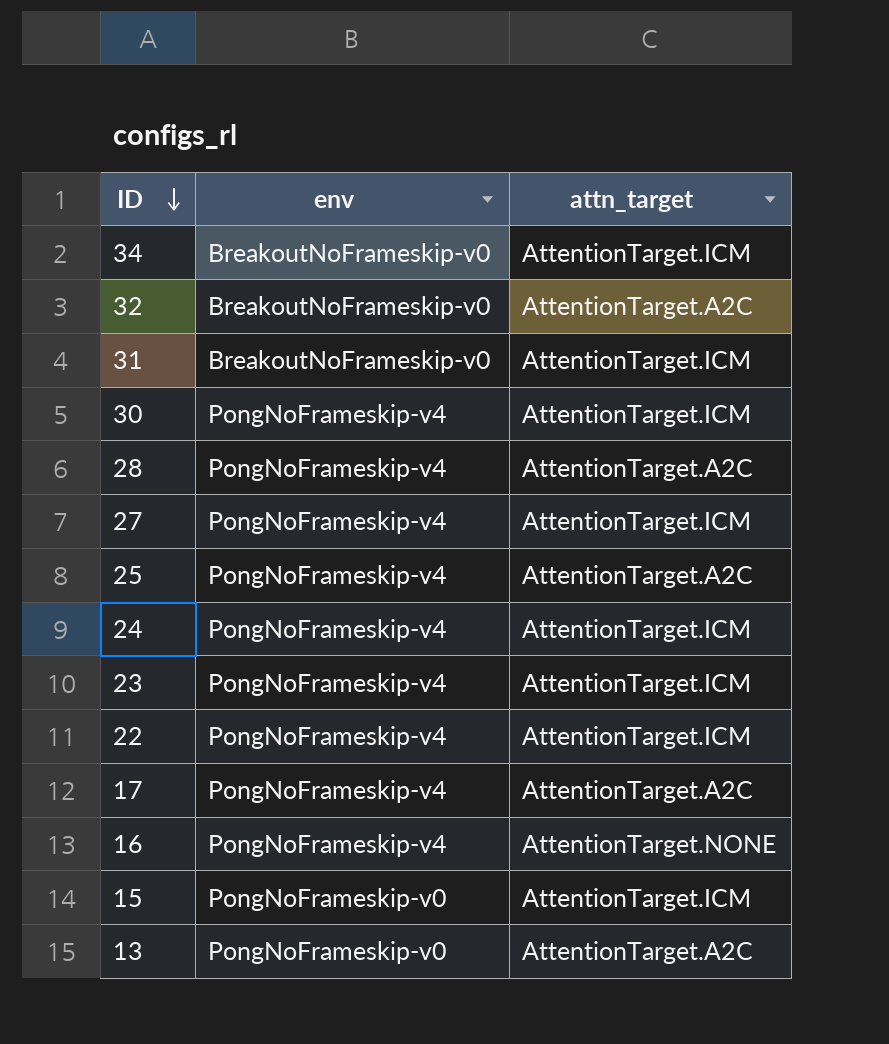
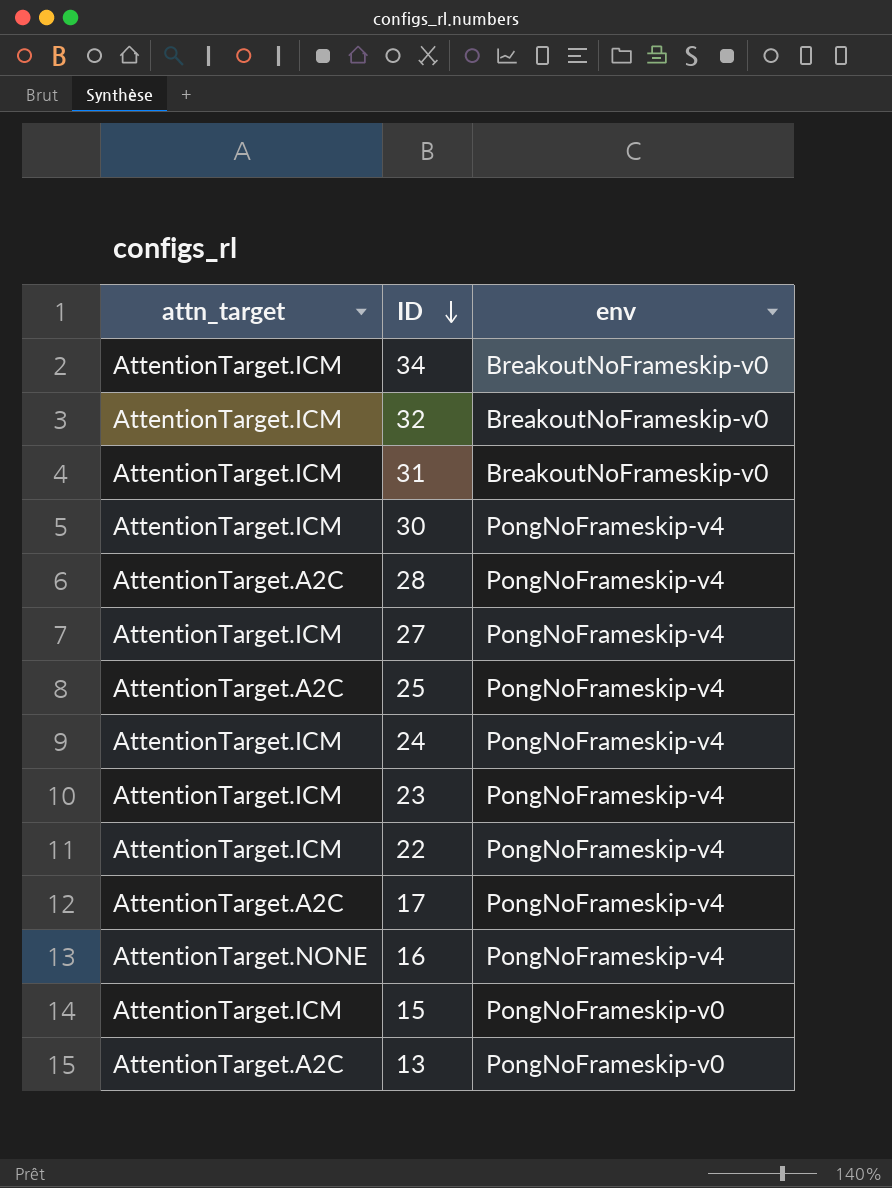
column attn_target | position: 3 -> 1
32 | attn_target: AttentionTarget.A2C -> AttentionTarget.ICM

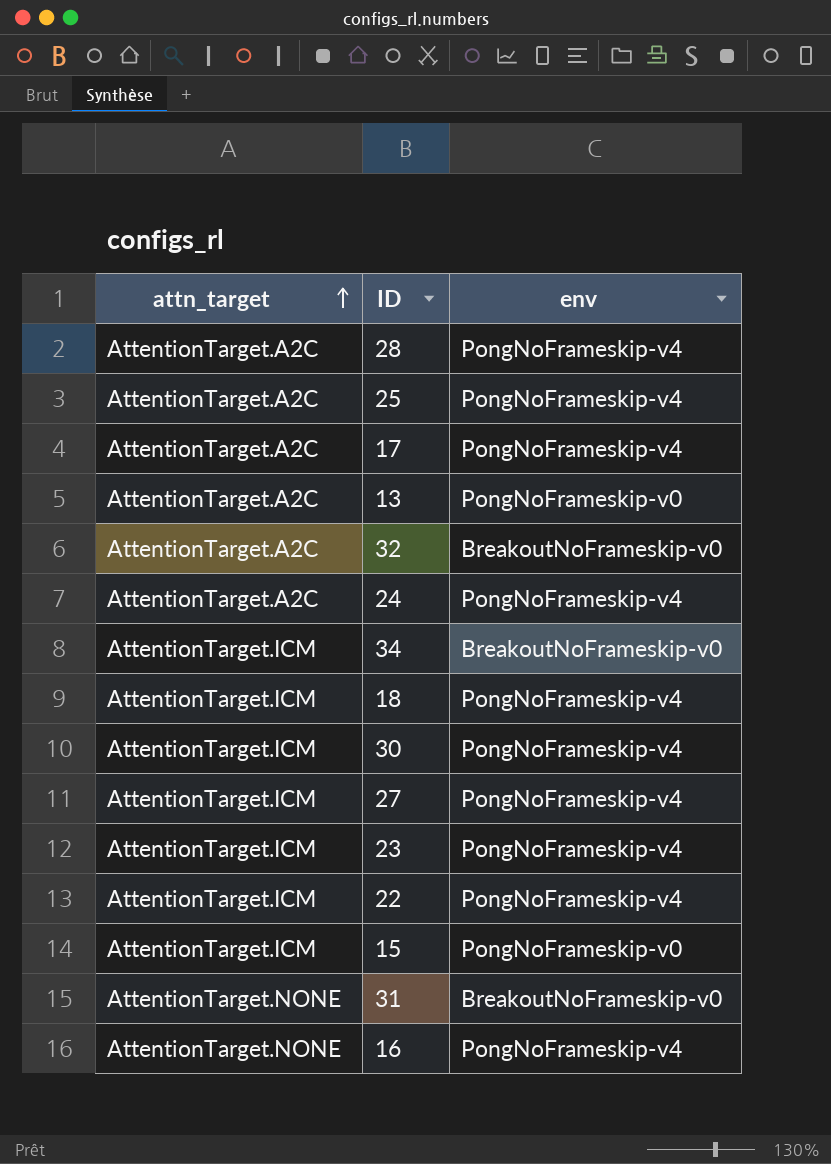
row order: ID descending -> attn_target ascending
32 | attn_target: AttentionTarget.ICM -> AttentionTarget.A2C
24 | attn_target: AttentionTarget.ICM -> AttentionTarget.A2C
row 18: none -> AttentionTarget.ICM | PongNoFrameskip-v4
31 | attn_target: AttentionTarget.ICM -> AttentionTarget.NONE

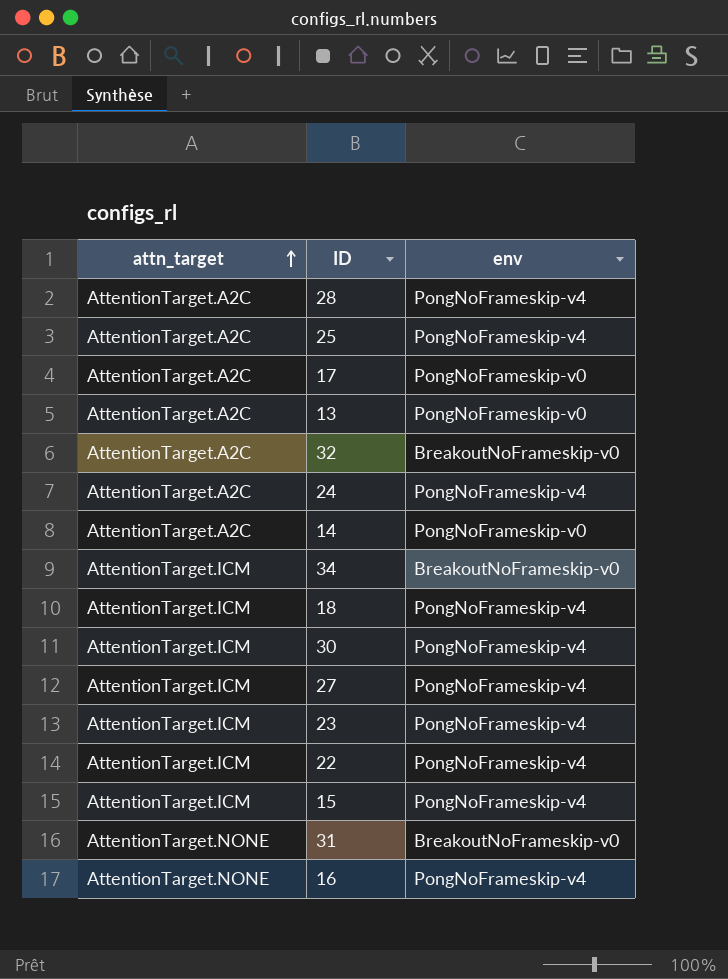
17 | env: PongNoFrameskip-v4 -> PongNoFrameskip-v0
row 14: none -> AttentionTarget.A2C | PongNoFrameskip-v0
15 | env: PongNoFrameskip-v0 -> PongNoFrameskip-v4

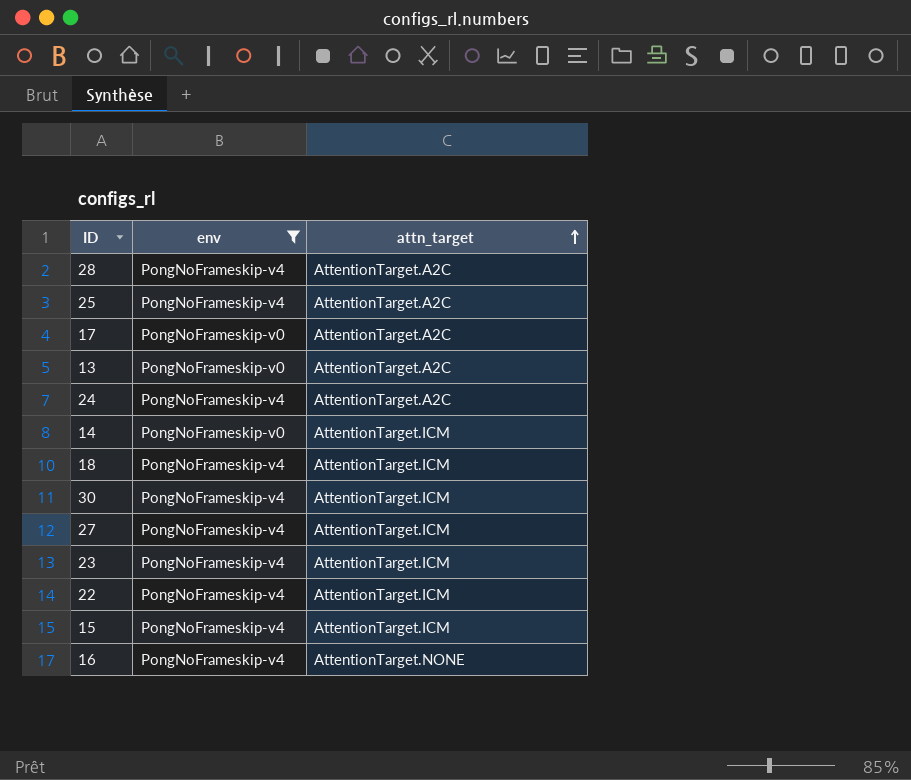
filter: none -> env != BreakoutNoFrameskip-v0
column attn_target | position: 1 -> 3
14 | attn_target: AttentionTarget.A2C -> AttentionTarget.ICM

